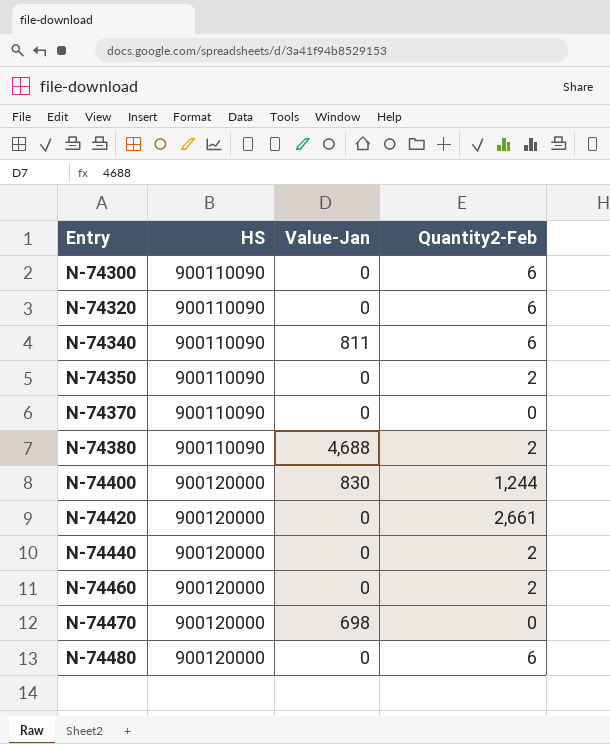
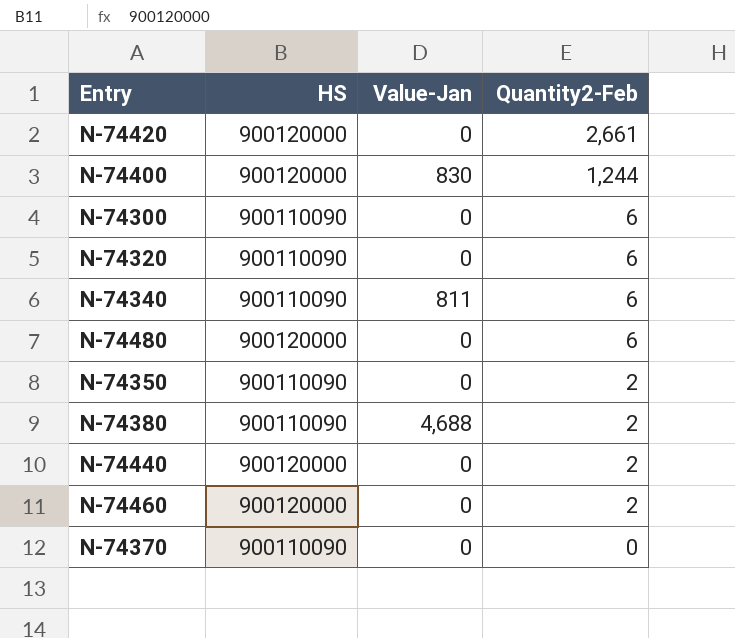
row order: Entry ascending -> Quantity2-Feb descending
row N-74470: 900120000 | 698 | 0 -> none

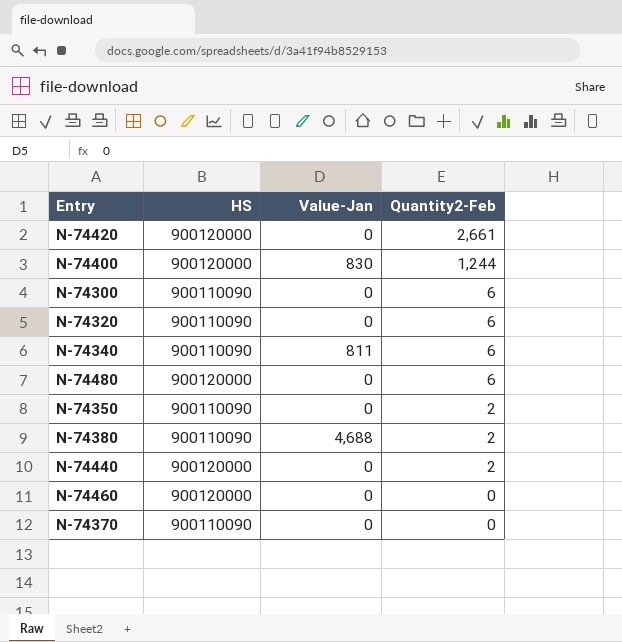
N-74460 | Quantity2-Feb: 2 -> 0

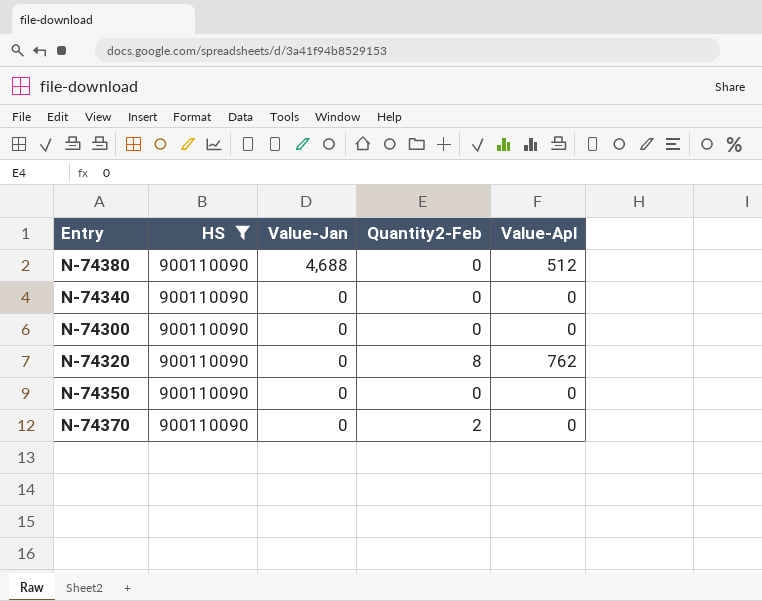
filter: none -> HS = 900110090
row order: Quantity2-Feb descending -> Value-Jan descending
column Value-Apl | position: none -> 5
N-74380 | Quantity2-Feb: 2 -> 0
N-74340 | Value-Jan: 811 -> 0
N-74340 | Quantity2-Feb: 6 -> 0
N-74300 | Quantity2-Feb: 6 -> 0
N-74320 | Quantity2-Feb: 6 -> 8
N-74350 | Quantity2-Feb: 2 -> 0
N-74370 | Quantity2-Feb: 0 -> 2

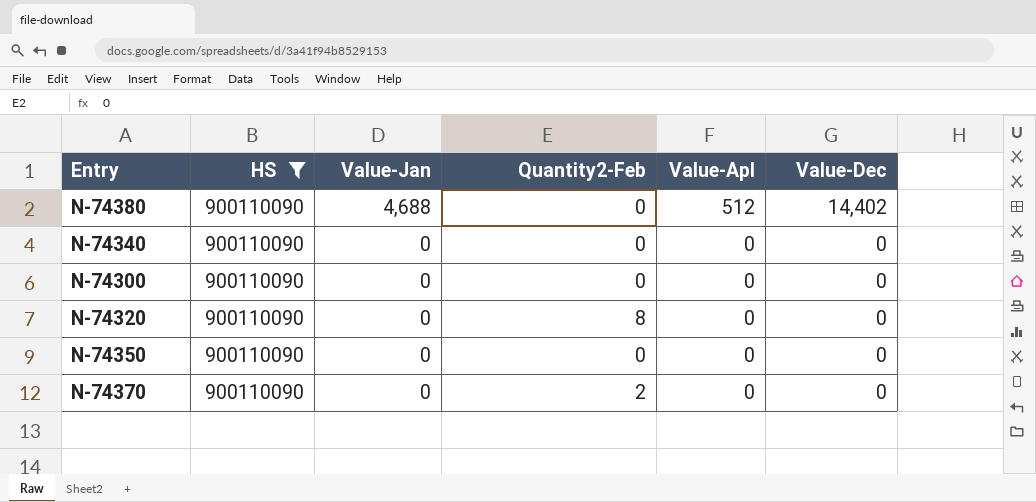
column Value-Dec | position: none -> 6
N-74320 | Value-Apl: 762 -> 0

